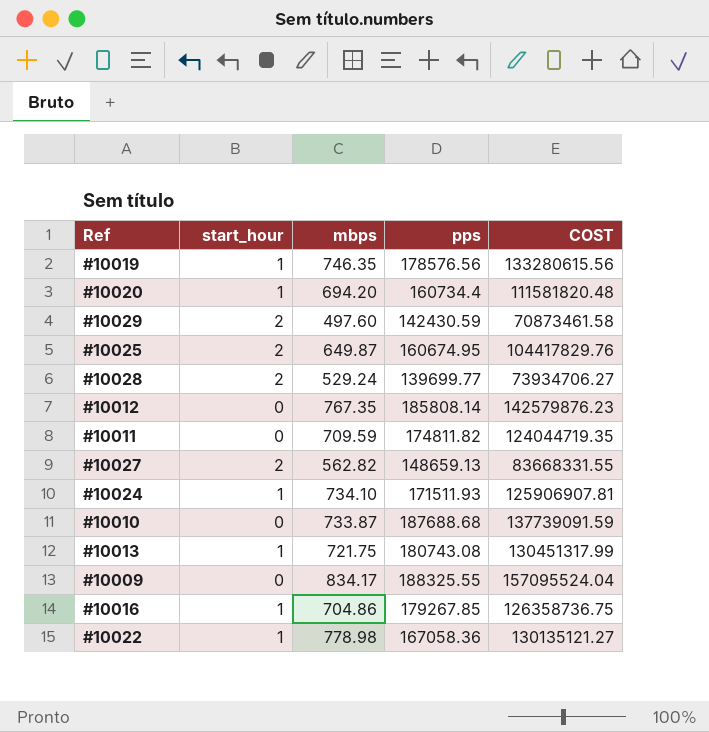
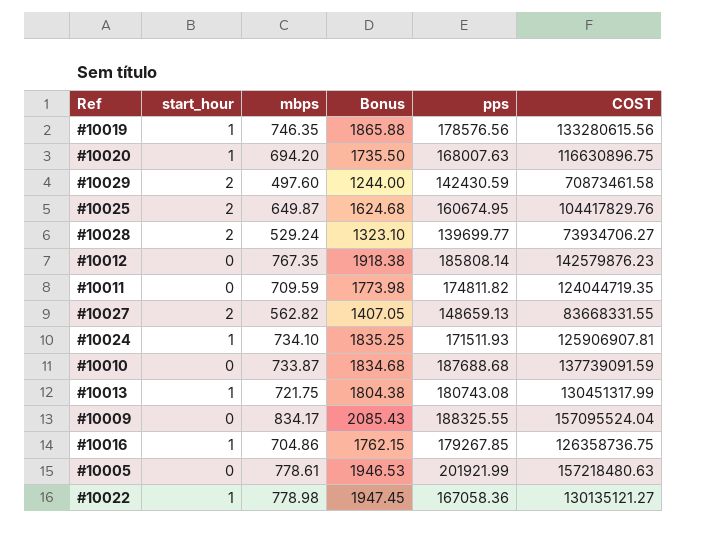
column Bonus | formula: none -> [mbps] * 2.5
#10020 | pps: 160734.4 -> 168007.63
#10020 | COST: 111581820.48 -> 116630896.75
row #10005: none -> 0 | 778.61 | 1946.53 | 201921.99 | 157218480.63

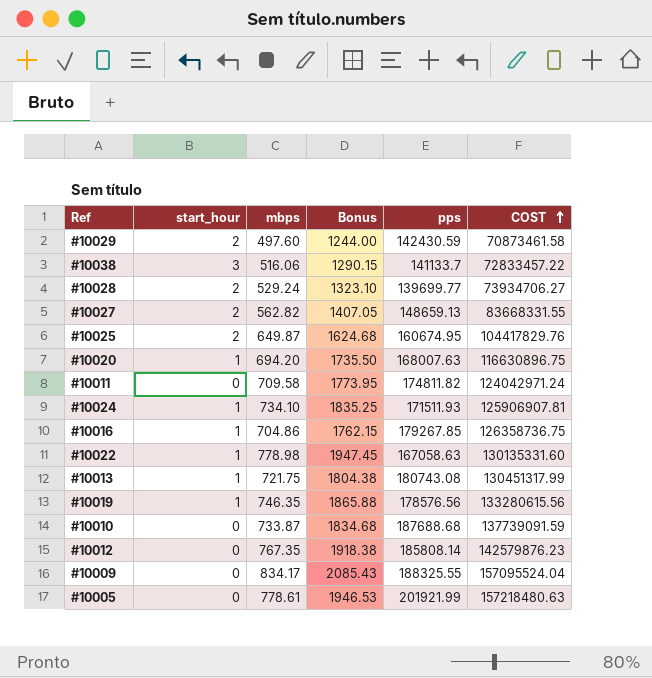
row order: none -> COST ascending
row #10038: none -> 3 | 516.06 | 1290.15 | 141133.7 | 72833457.22
#10011 | mbps: 709.59 -> 709.58
#10011 | Bonus: 1773.98 -> 1773.95
#10011 | COST: 124044719.35 -> 124042971.24
#10022 | pps: 167058.36 -> 167058.63
#10022 | COST: 130135121.27 -> 130135331.60

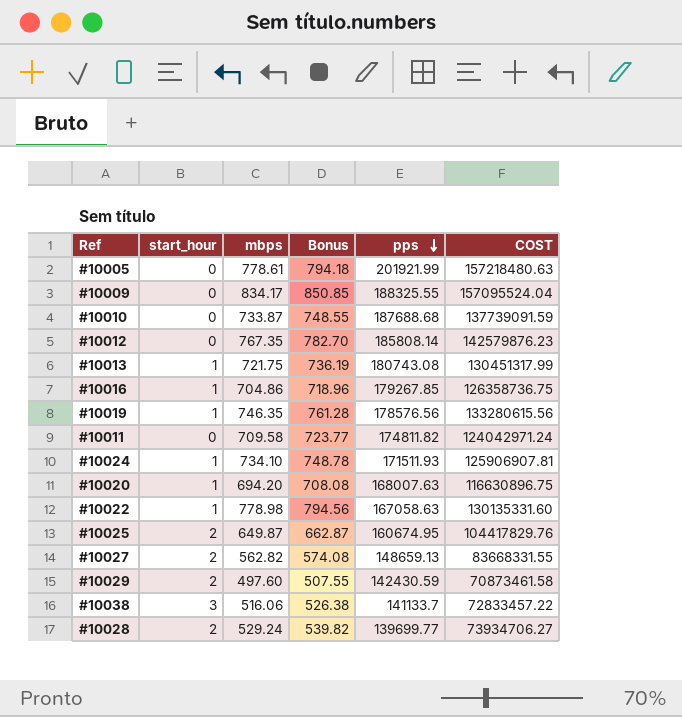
row order: COST ascending -> pps descending
column Bonus | formula: [mbps] * 2.5 -> [mbps] * 1.02

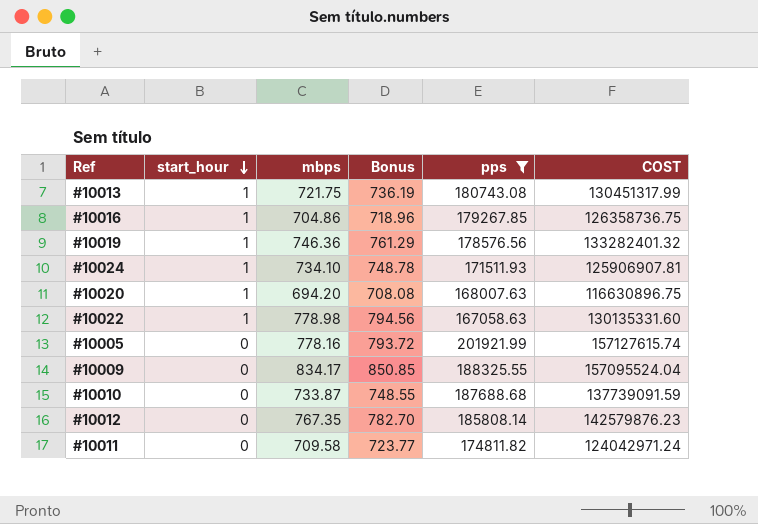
filter: none -> pps >= 167058.63
row order: pps descending -> start_hour descending
#10019 | mbps: 746.35 -> 746.36
#10019 | Bonus: 761.28 -> 761.29
#10019 | COST: 133280615.56 -> 133282401.32
#10005 | mbps: 778.61 -> 778.16
#10005 | Bonus: 794.18 -> 793.72
#10005 | COST: 157218480.63 -> 157127615.74

